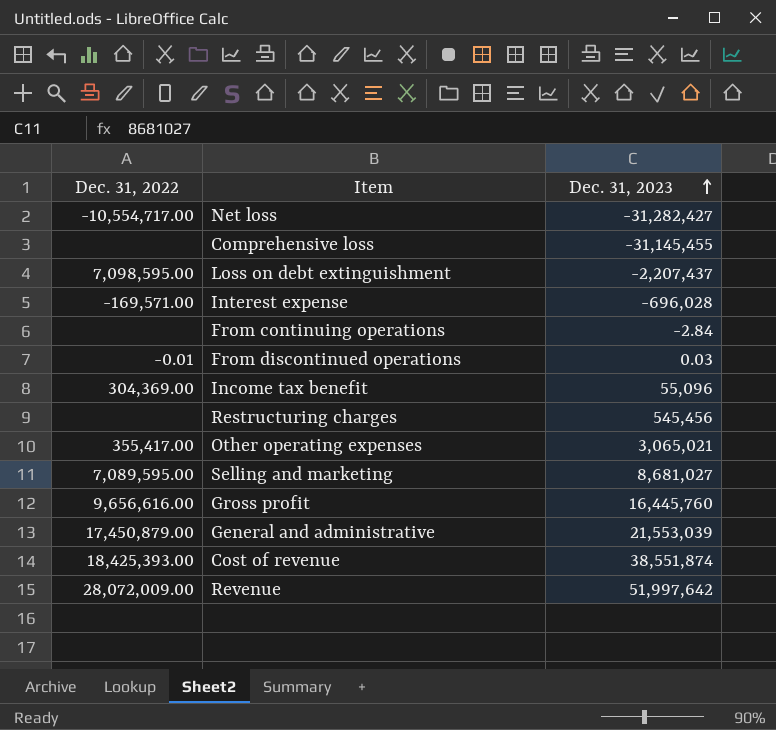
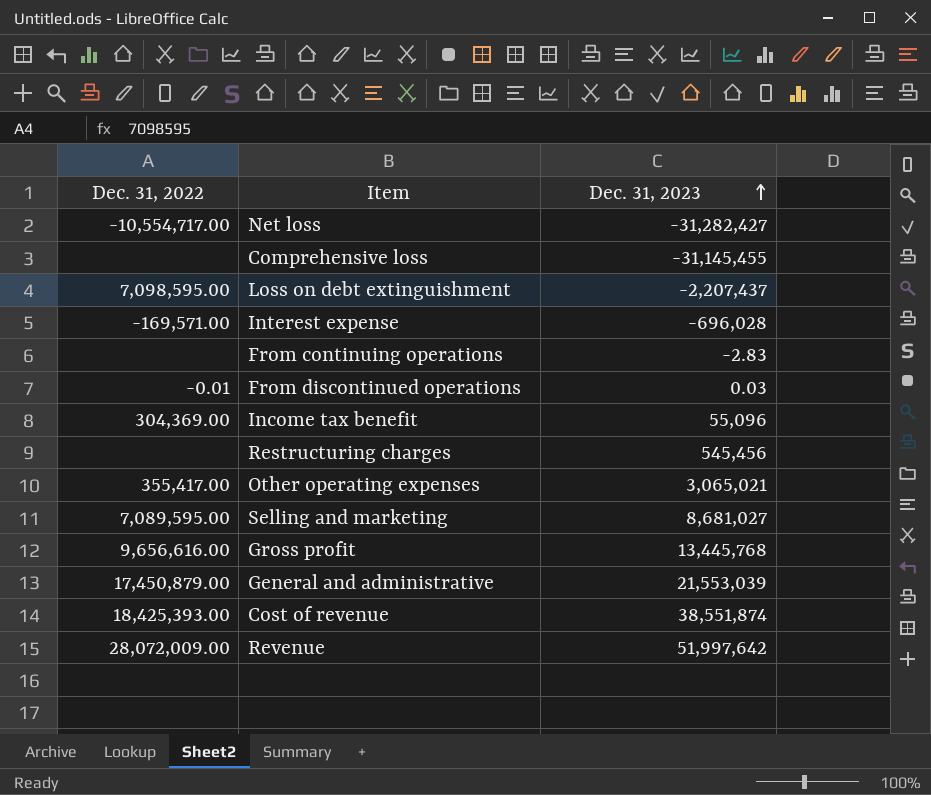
From continuing operations | Dec. 31, 2023: -2.84 -> -2.83
Gross profit | Dec. 31, 2023: 16,445,760 -> 13,445,768

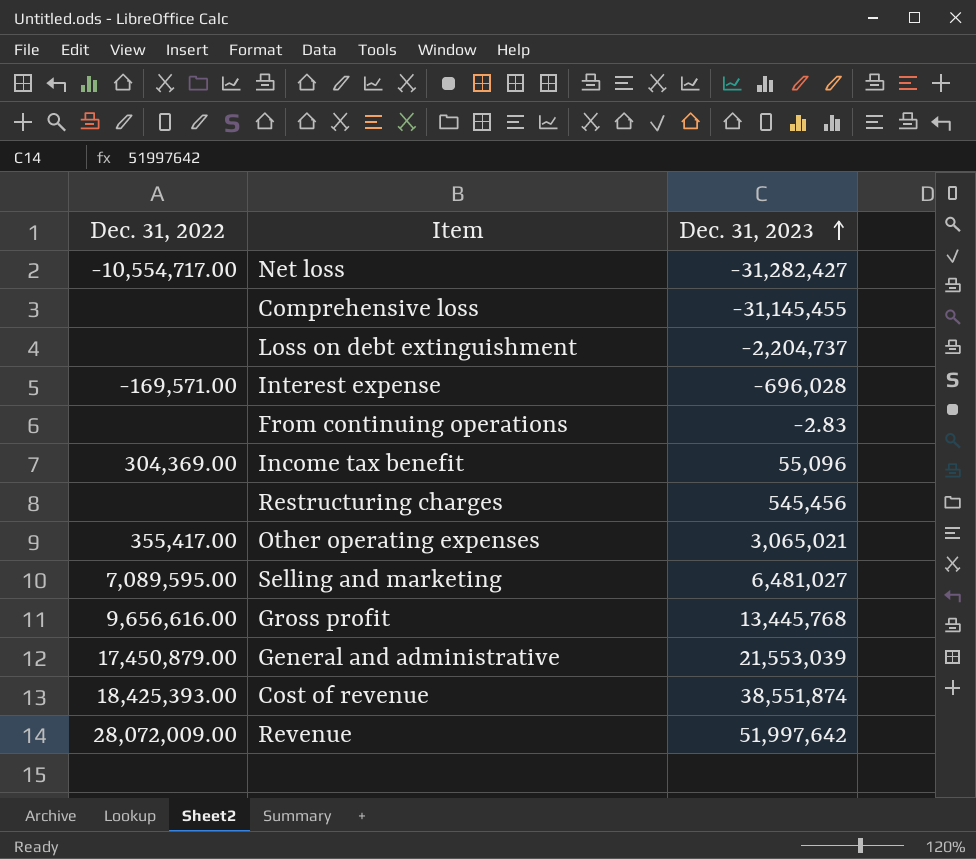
row From discontinued operations: -0.01 | 0.03 -> none
Loss on debt extinguishment | Dec. 31, 2022: 7,098,595.00 -> none
Loss on debt extinguishment | Dec. 31, 2023: -2,207,437 -> -2,204,737
Selling and marketing | Dec. 31, 2023: 8,681,027 -> 6,481,027

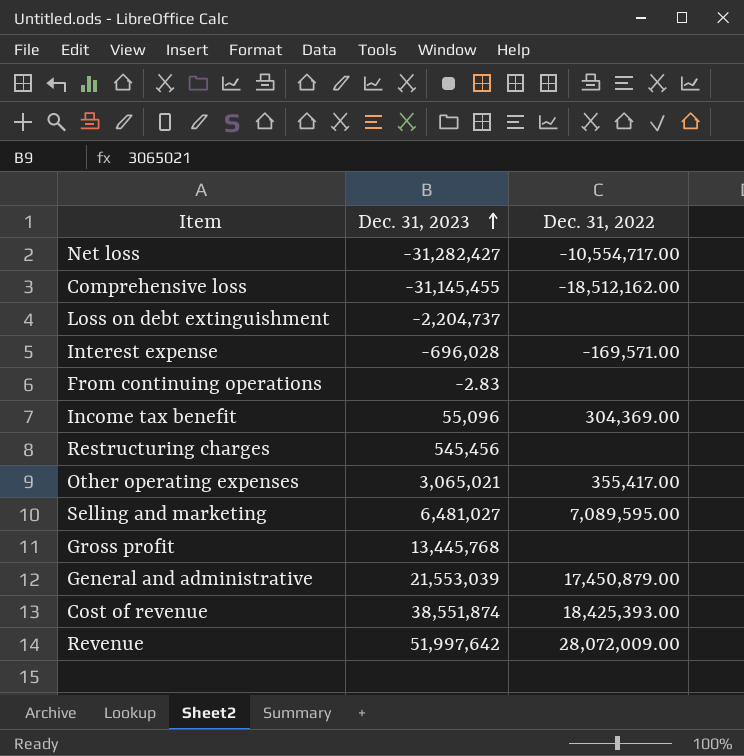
column Dec. 31, 2022 | position: 1 -> 3
Comprehensive loss | Dec. 31, 2022: none -> -18,512,162.00
Gross profit | Dec. 31, 2022: 9,656,616.00 -> none

